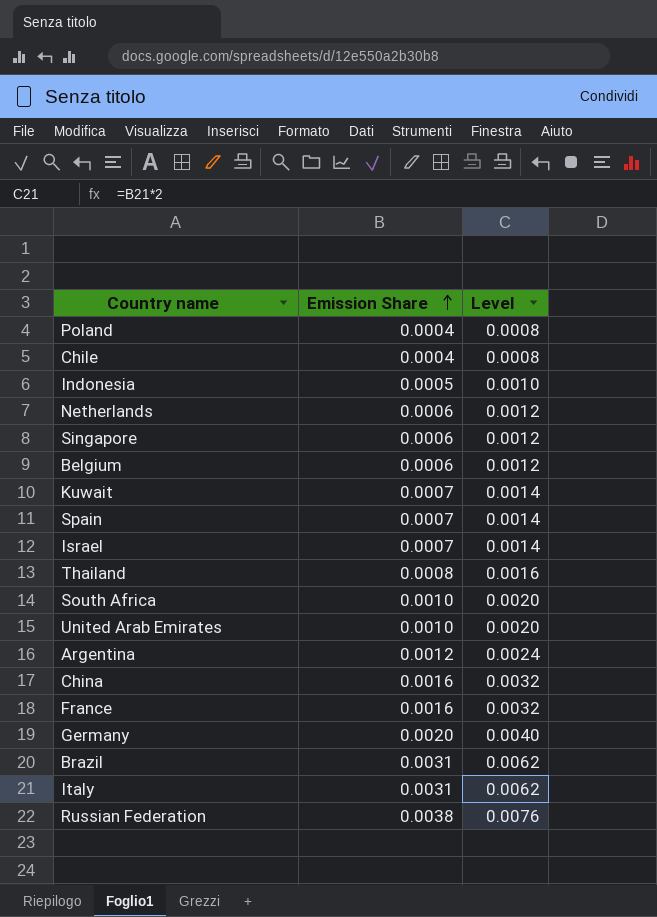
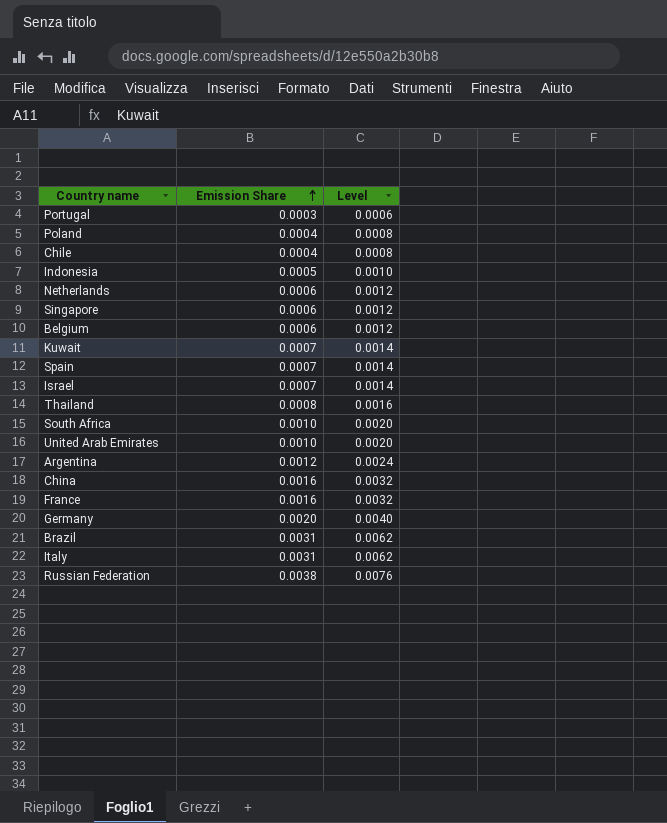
row Portugal: none -> 0.0003 | 0.0006

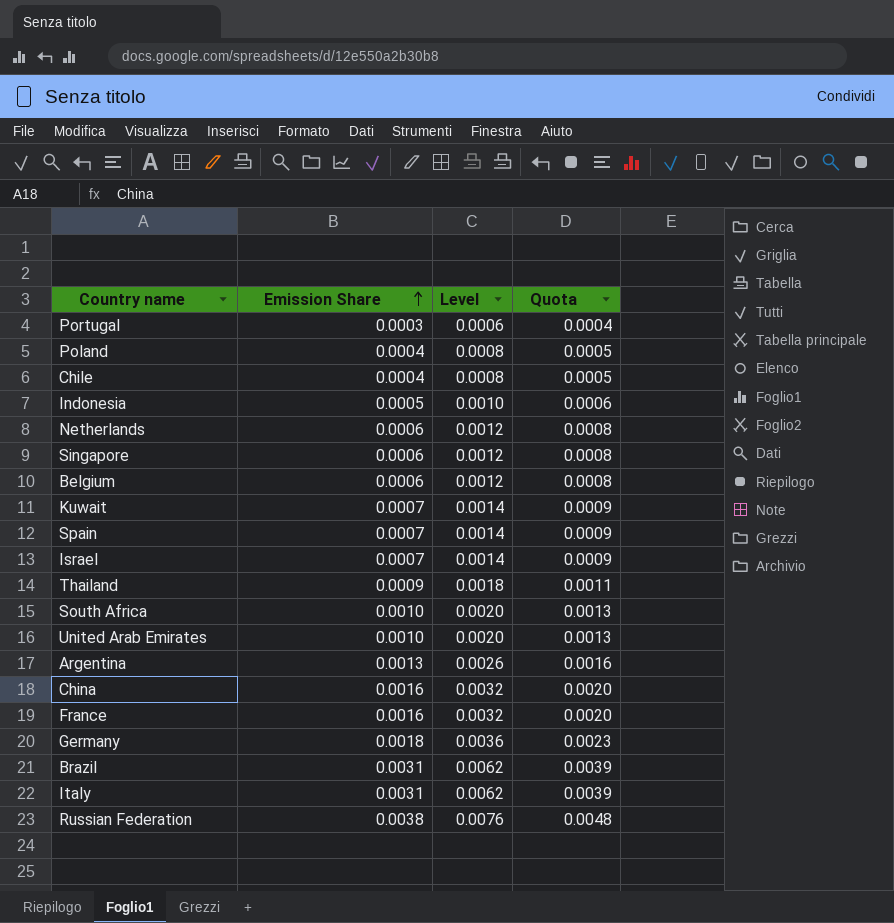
column Quota | formula: none -> [Emission Share] * 1.25
Thailand | Emission Share: 0.0008 -> 0.0009
Thailand | Level: 0.0016 -> 0.0018
Argentina | Emission Share: 0.0012 -> 0.0013
Argentina | Level: 0.0024 -> 0.0026
Germany | Emission Share: 0.0020 -> 0.0018
Germany | Level: 0.0040 -> 0.0036

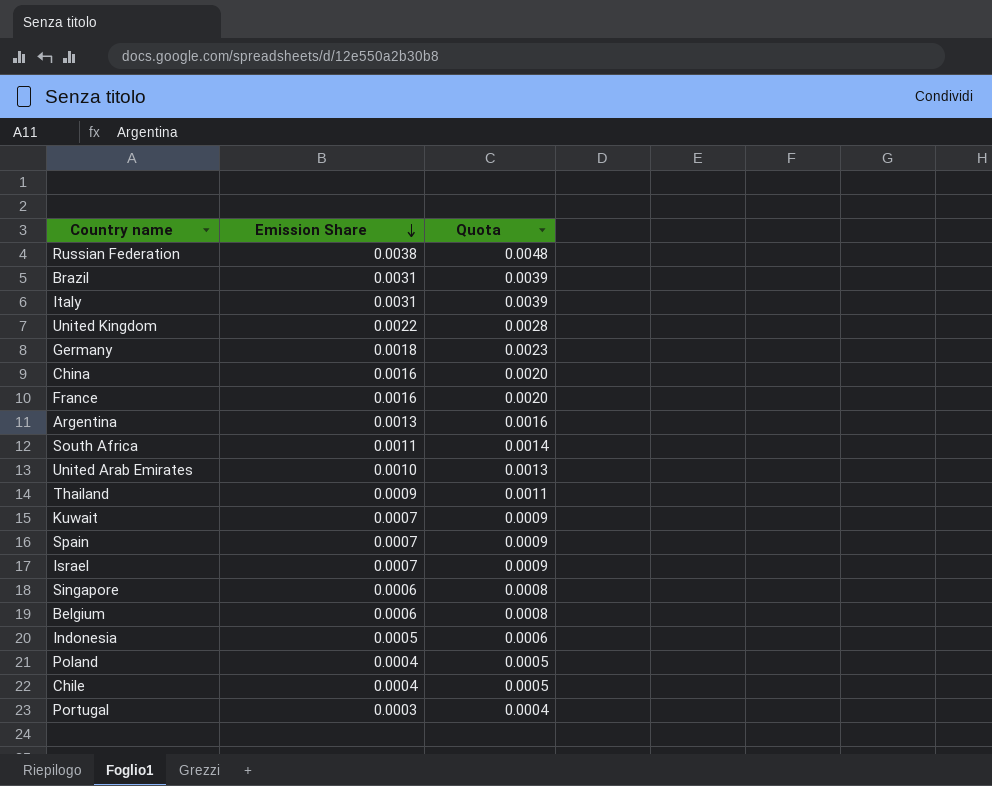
row order: Emission Share ascending -> Emission Share descending
column Level | formula: [Emission Share] * 2 -> none
row Netherlands: 0.0006 | 0.0012 | 0.0008 -> none
row United Kingdom: none -> 0.0022 | 0.0028
South Africa | Emission Share: 0.0010 -> 0.0011
South Africa | Quota: 0.0013 -> 0.0014

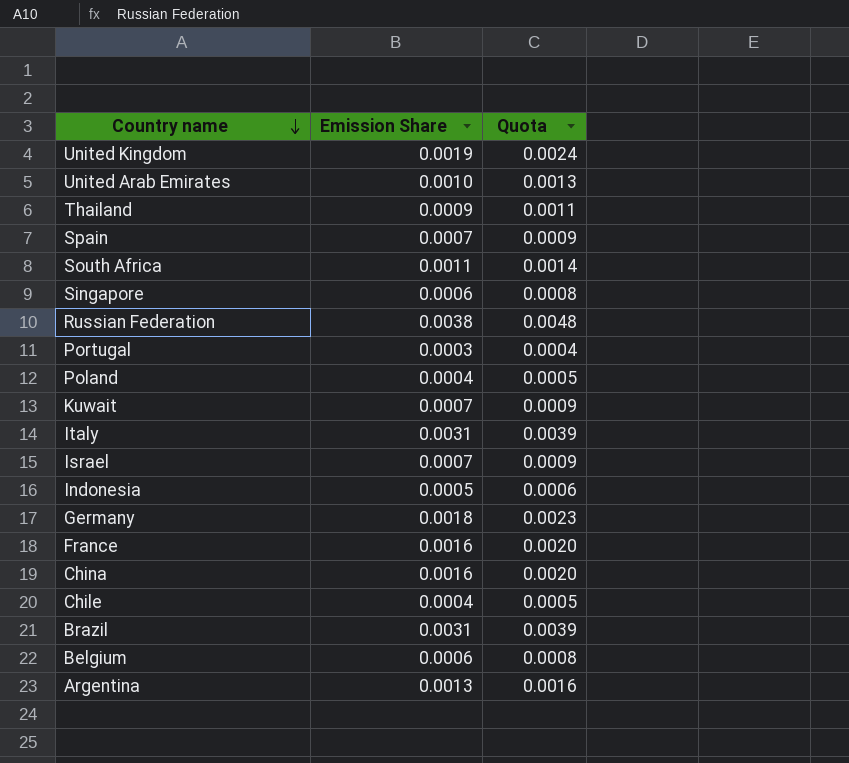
row order: Emission Share descending -> Country name descending
United Kingdom | Emission Share: 0.0022 -> 0.0019
United Kingdom | Quota: 0.0028 -> 0.0024

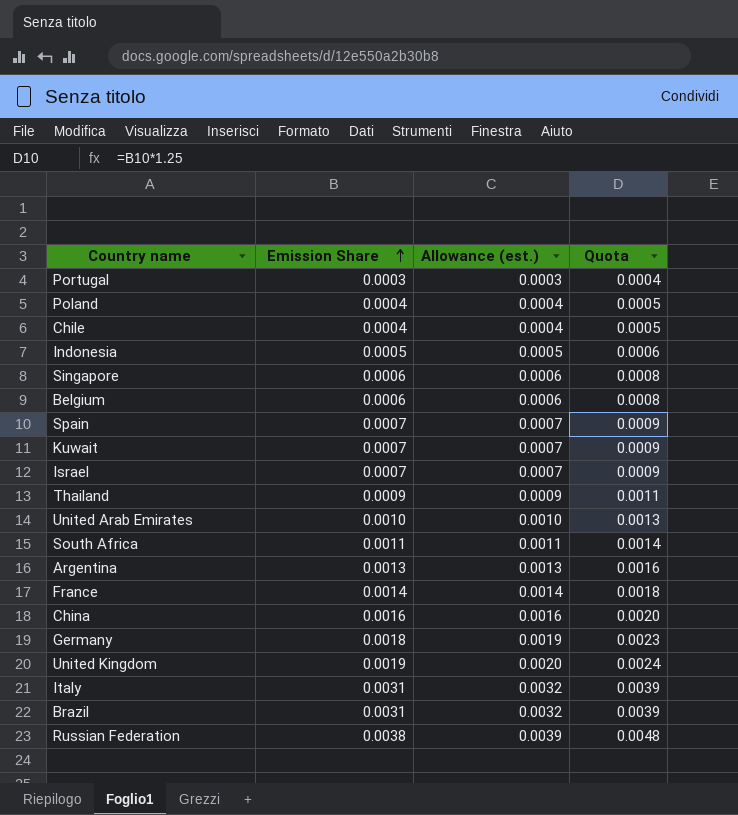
row order: Country name descending -> Emission Share ascending
column Allowance (est.) | formula: none -> [Emission Share] * 1.03
France | Emission Share: 0.0016 -> 0.0014
France | Quota: 0.0020 -> 0.0018

